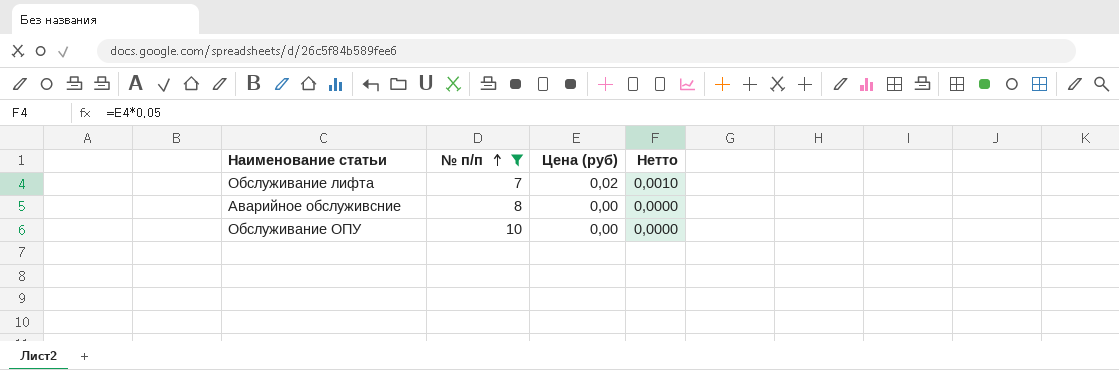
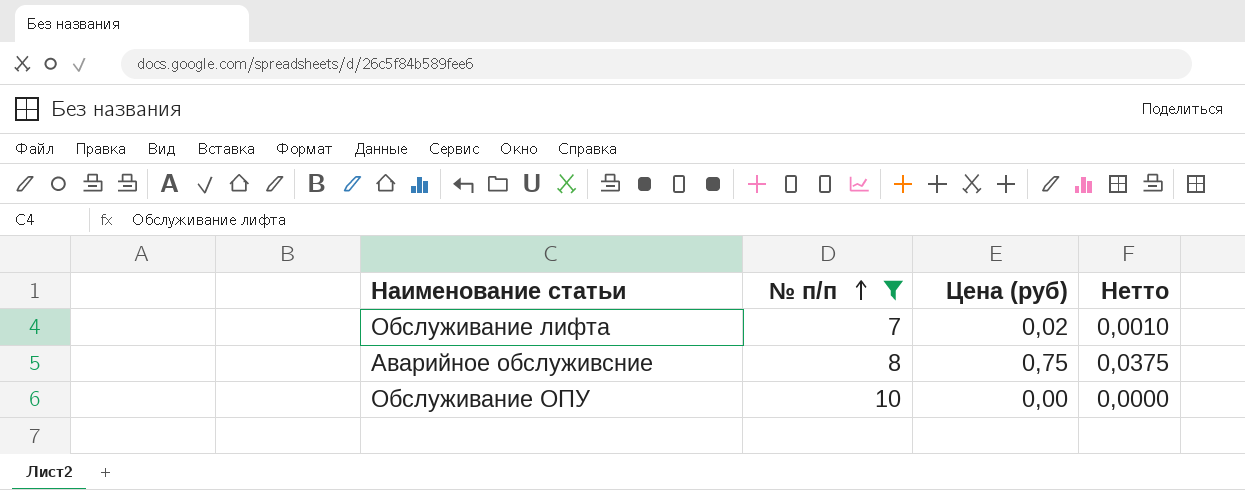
Аварийное обслуживсние | Цена (руб): 0,00 -> 0,75
Аварийное обслуживсние | Нетто: 0,0000 -> 0,0375

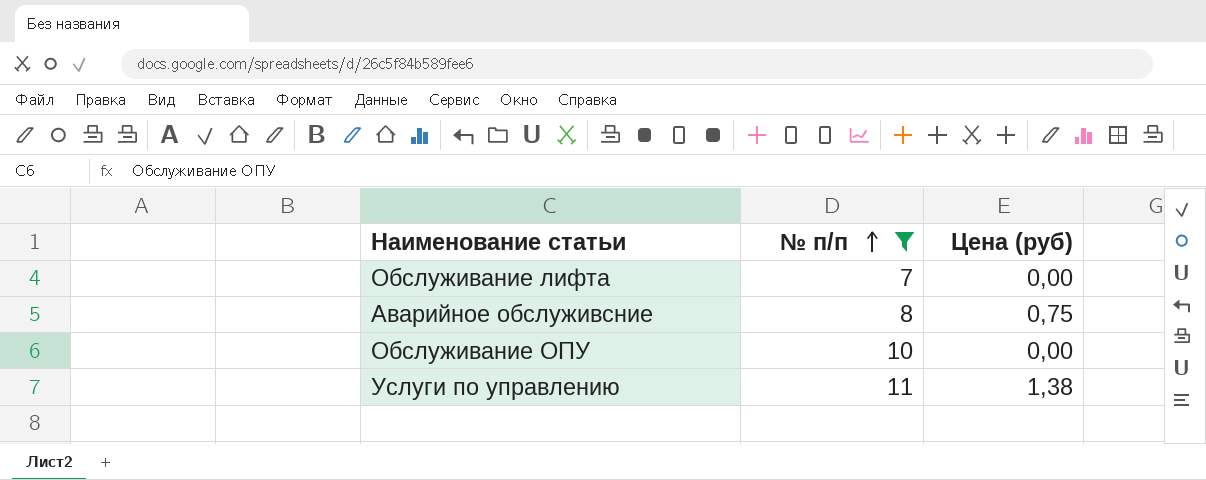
column Нетто | formula: [Цена (руб)] * 0,05 -> none
Обслуживание лифта | Цена (руб): 0,02 -> 0,00
row Услуги по управлению: none -> 11 | 1,38

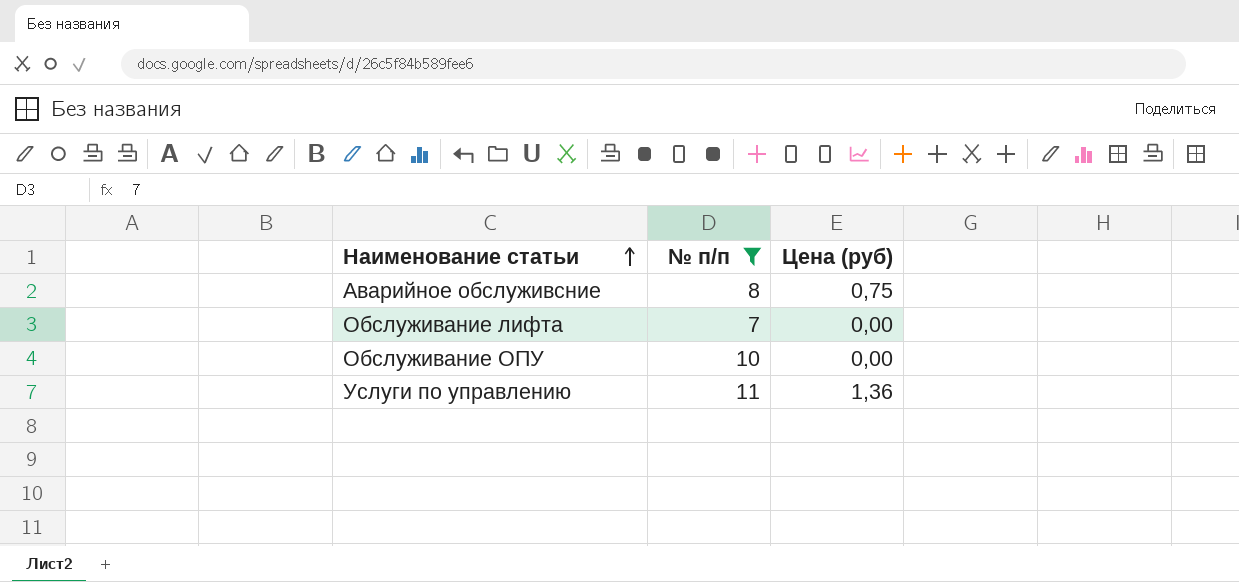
row order: № п/п ascending -> Наименование статьи ascending
Услуги по управлению | Цена (руб): 1,38 -> 1,36

